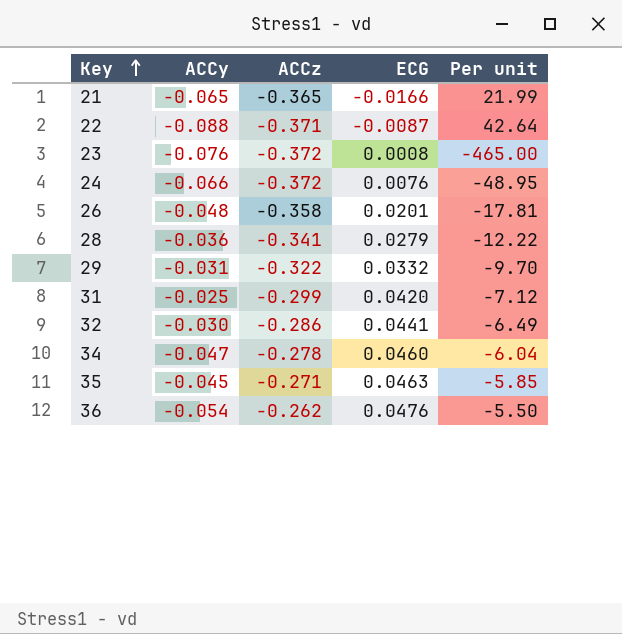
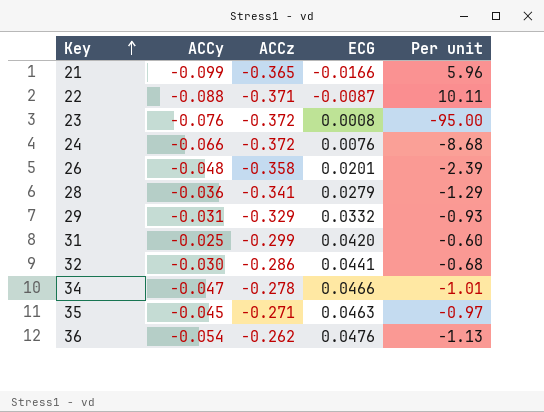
column Per unit | formula: [ACCz] / [ECG] -> [ACCy] / [ECG]
21 | ACCy: -0.065 -> -0.099
29 | ACCz: -0.322 -> -0.329
34 | ECG: 0.0460 -> 0.0466

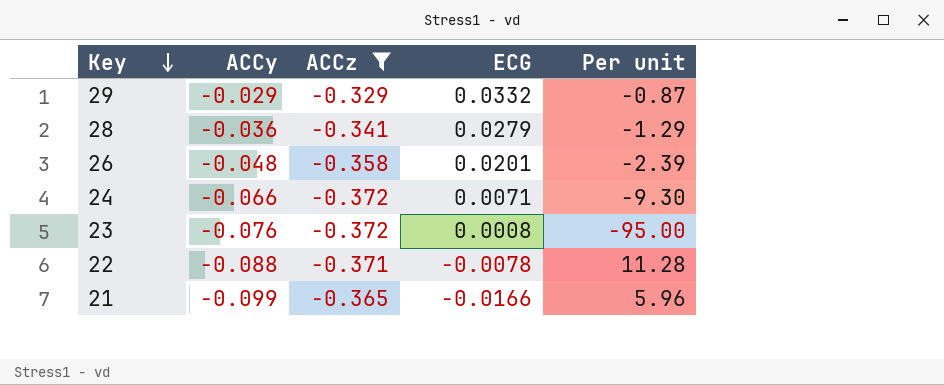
filter: none -> ACCz <= -0.329
row order: Key ascending -> Key descending
29 | ACCy: -0.031 -> -0.029
29 | Per unit: -0.93 -> -0.87
24 | ECG: 0.0076 -> 0.0071
24 | Per unit: -8.68 -> -9.30
22 | ECG: -0.0087 -> -0.0078
22 | Per unit: 10.11 -> 11.28

